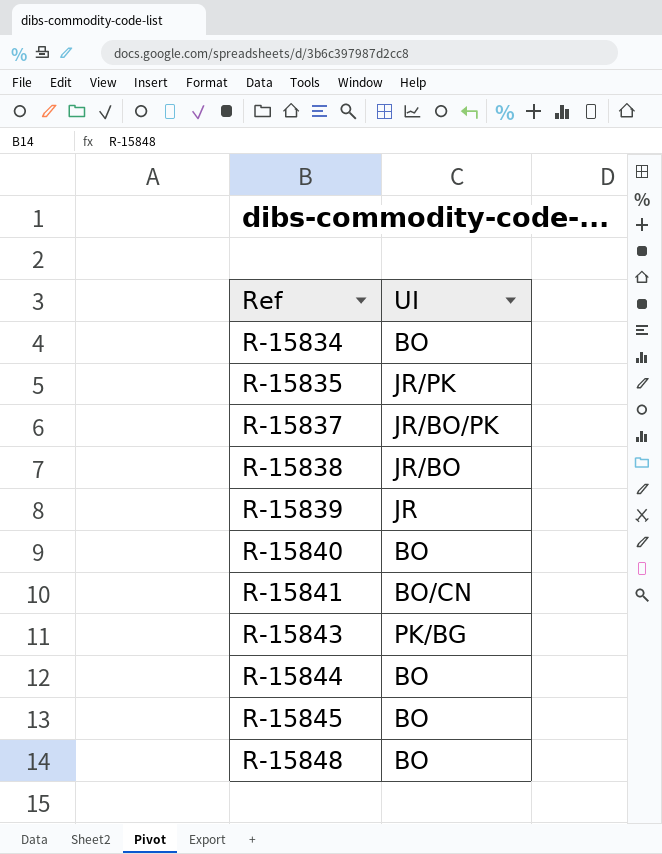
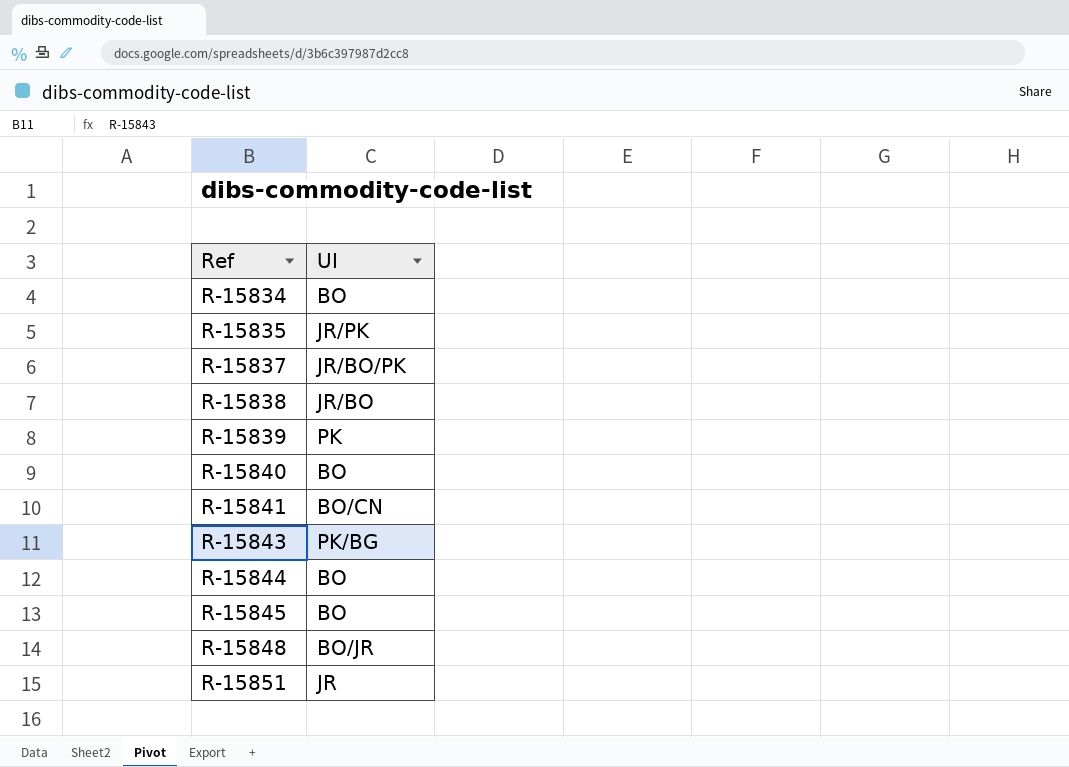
R-15839 | UI: JR -> PK
R-15848 | UI: BO -> BO/JR
row R-15851: none -> JR

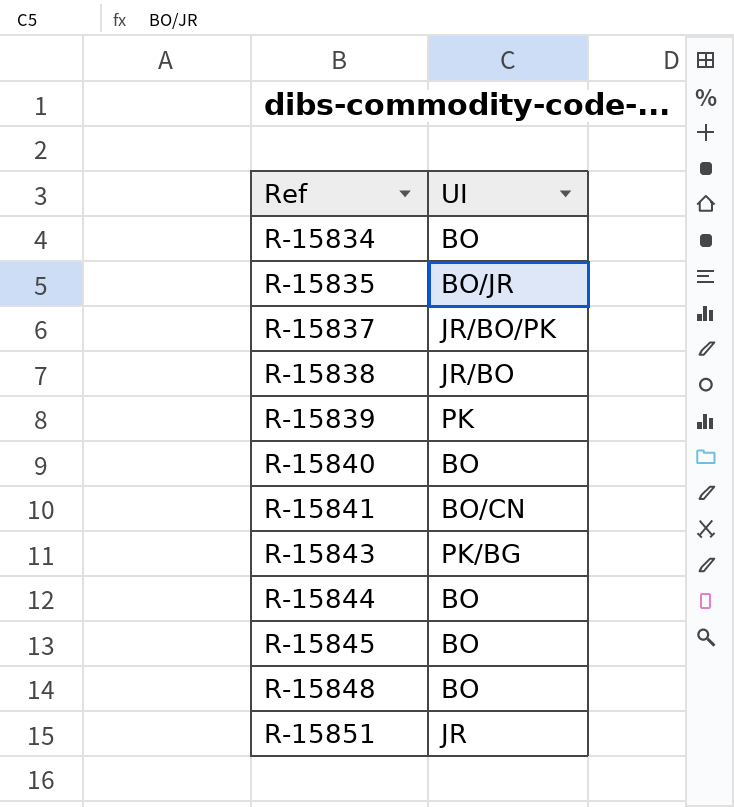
R-15835 | UI: JR/PK -> BO/JR
R-15848 | UI: BO/JR -> BO

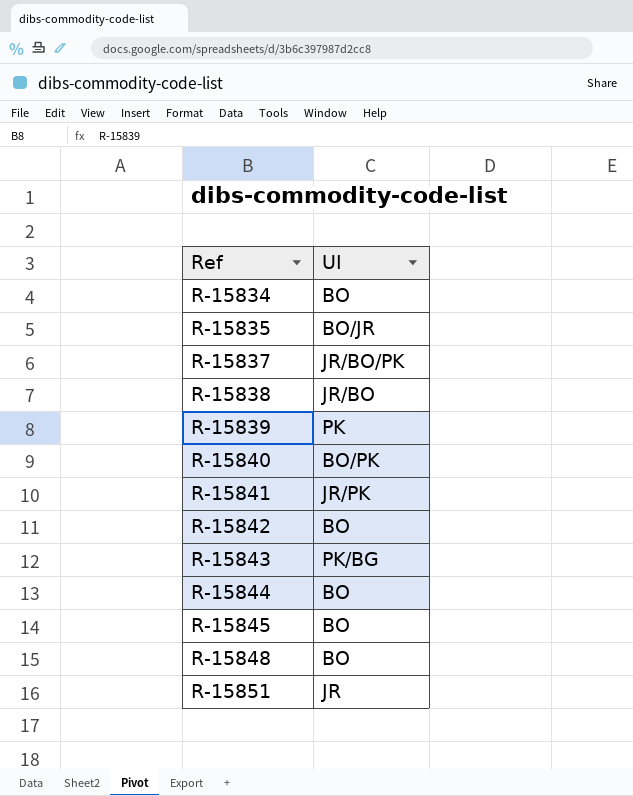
R-15840 | UI: BO -> BO/PK
R-15841 | UI: BO/CN -> JR/PK
row R-15842: none -> BO

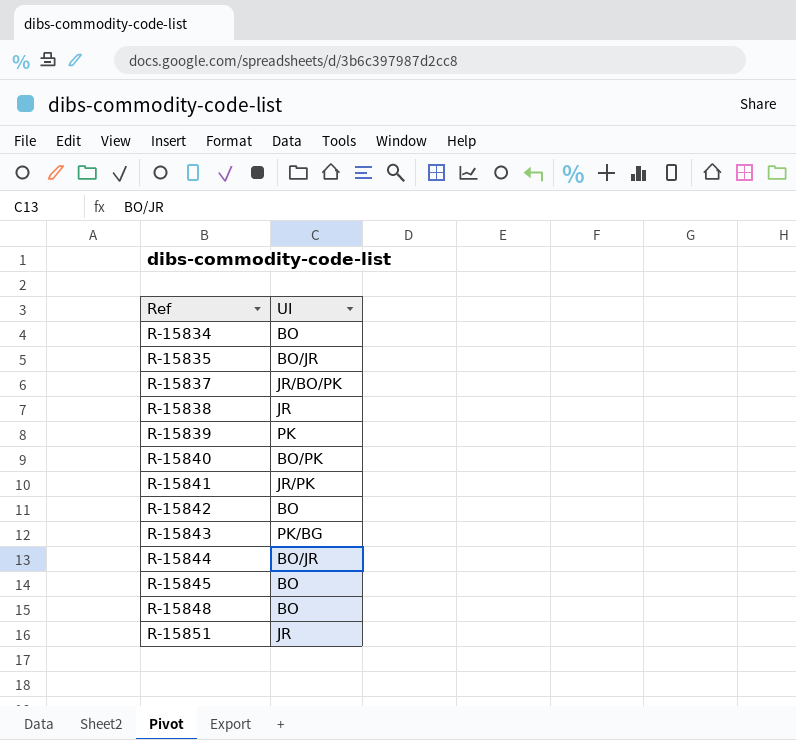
R-15838 | UI: JR/BO -> JR
R-15844 | UI: BO -> BO/JR

